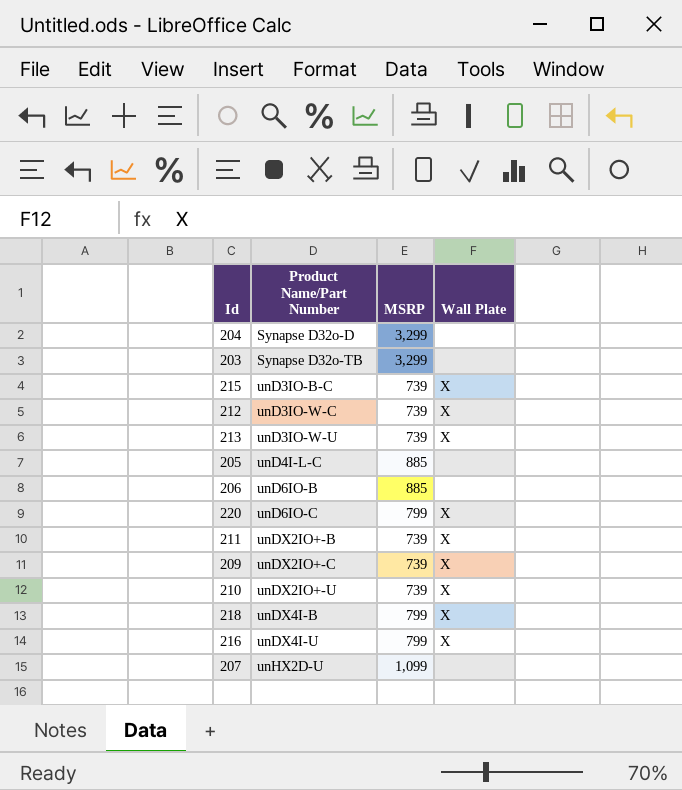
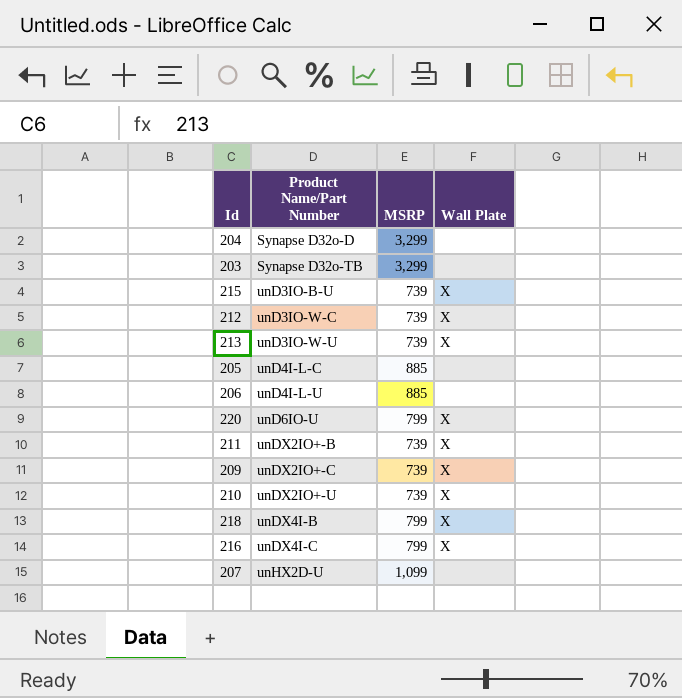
215 | Product Name/Part Number: unD3IO-B-C -> unD3IO-B-U
206 | Product Name/Part Number: unD6IO-B -> unD4I-L-U
220 | Product Name/Part Number: unD6IO-C -> unD6IO-U
216 | Product Name/Part Number: unDX4I-U -> unDX4I-C

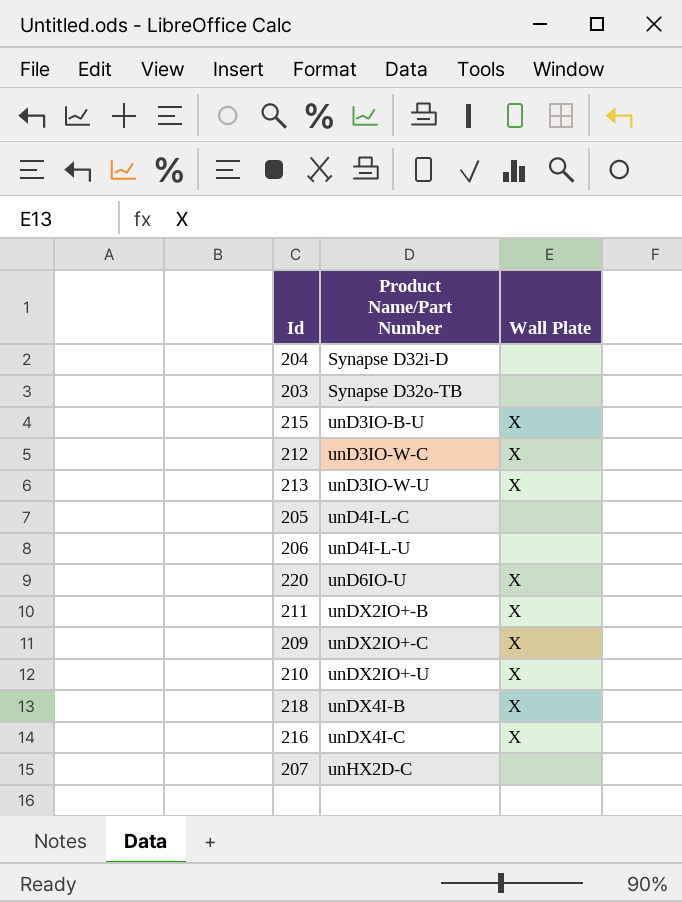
column MSRP | position: 3 -> none
204 | Product Name/Part Number: Synapse D32o-D -> Synapse D32i-D
207 | Product Name/Part Number: unHX2D-U -> unHX2D-C

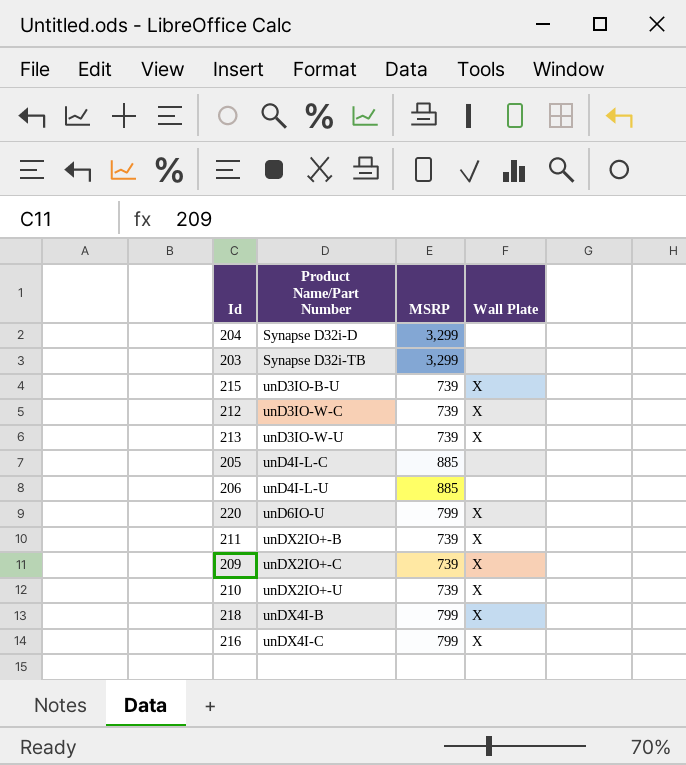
column MSRP | position: none -> 3
row 207: unHX2D-C | none -> none
203 | Product Name/Part Number: Synapse D32o-TB -> Synapse D32i-TB

